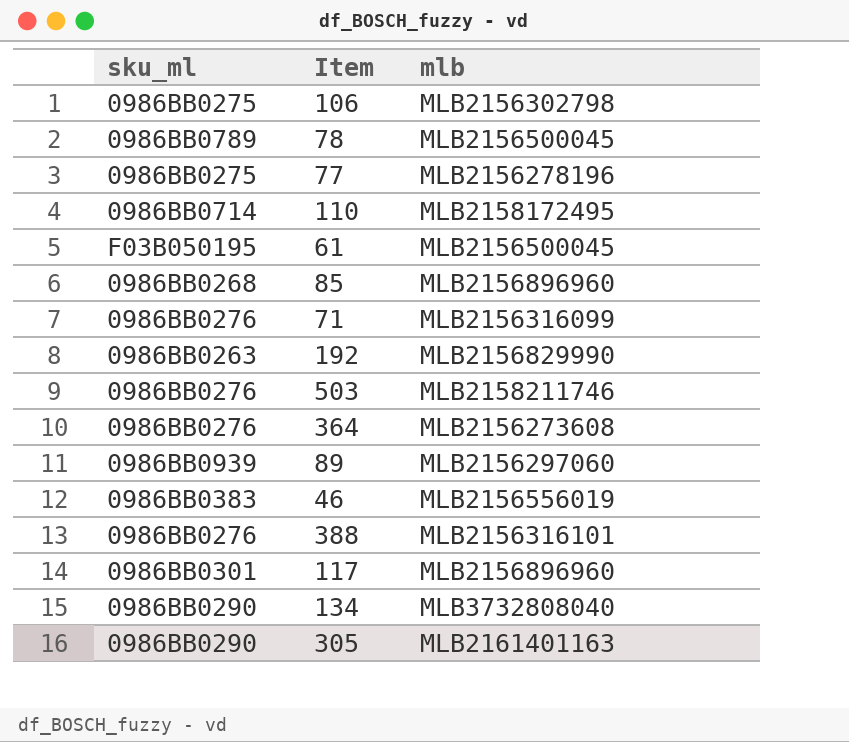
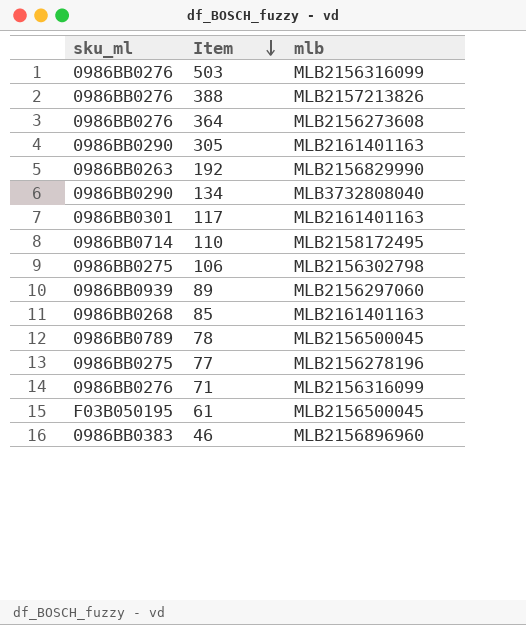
row order: none -> Item descending
503 | mlb: MLB2158211746 -> MLB2156316099
388 | mlb: MLB2156316101 -> MLB2157213826
117 | mlb: MLB2156896960 -> MLB2161401163
85 | mlb: MLB2156896960 -> MLB2161401163
46 | mlb: MLB2156556019 -> MLB2156896960

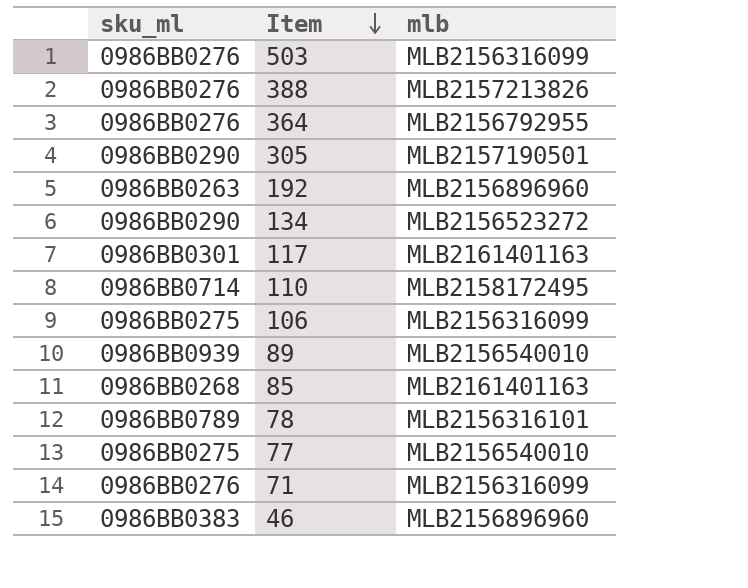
row 61: F03B050195 | MLB2156500045 -> none
364 | mlb: MLB2156273608 -> MLB2156792955
305 | mlb: MLB2161401163 -> MLB2157190501
192 | mlb: MLB2156829990 -> MLB2156896960
134 | mlb: MLB3732808040 -> MLB2156523272
106 | mlb: MLB2156302798 -> MLB2156316099
89 | mlb: MLB2156297060 -> MLB2156540010
78 | mlb: MLB2156500045 -> MLB2156316101
77 | mlb: MLB2156278196 -> MLB2156540010

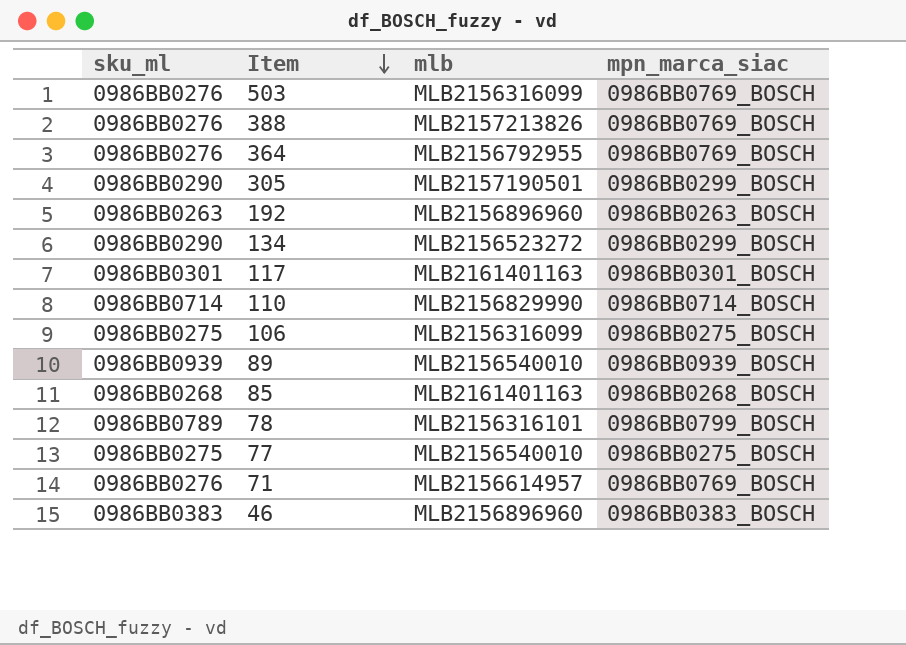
column mpn_marca_siac | position: none -> 4
110 | mlb: MLB2158172495 -> MLB2156829990
71 | mlb: MLB2156316099 -> MLB2156614957

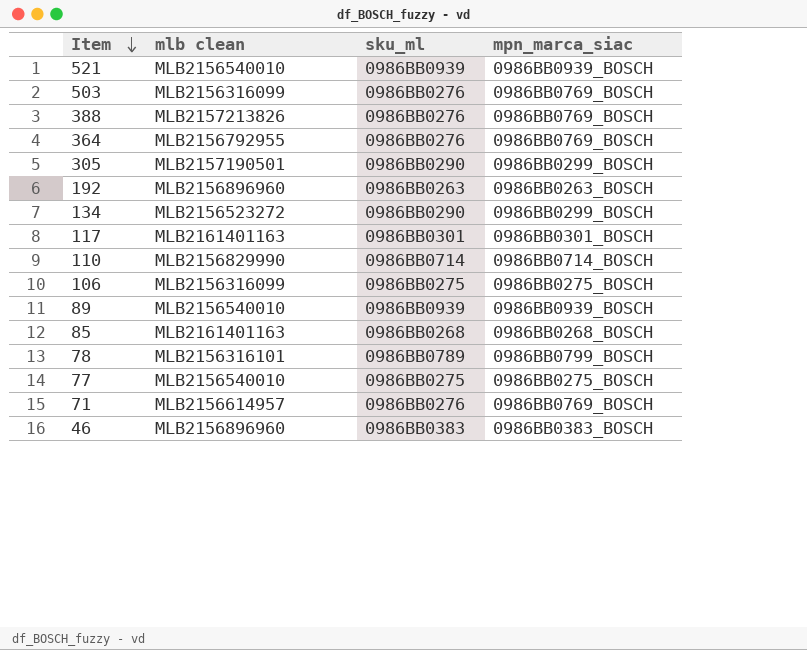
column name: mlb -> mlb clean
column sku_ml | position: 1 -> 3
row 521: none -> MLB2156540010 | 0986BB0939 | 0986BB0939_BOSCH

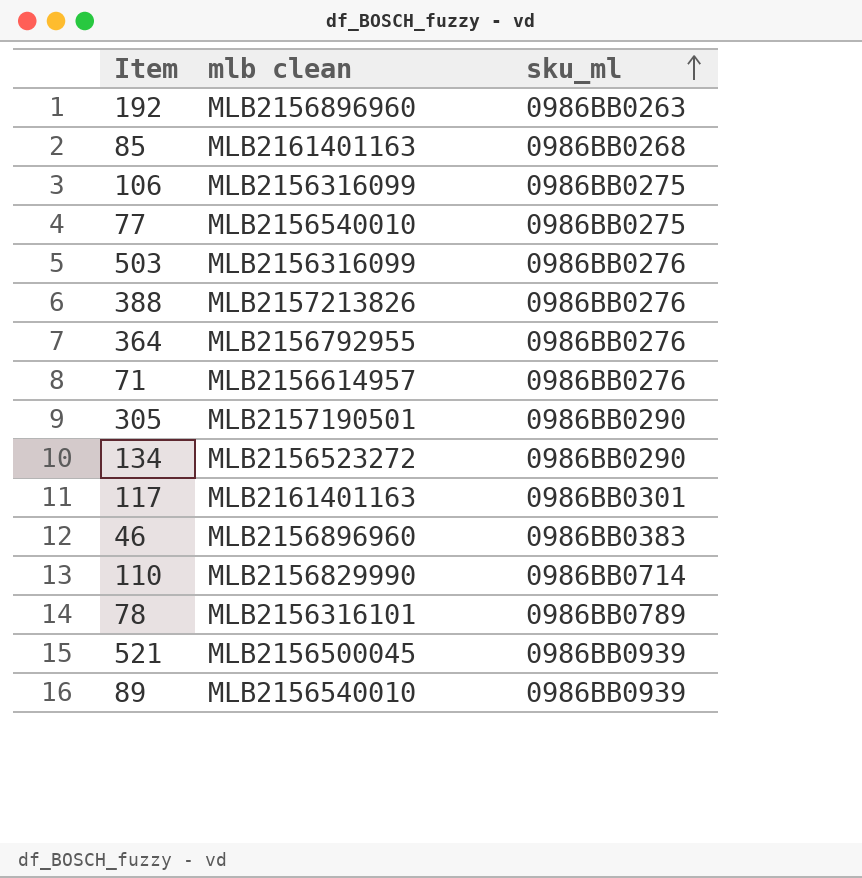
row order: Item descending -> sku_ml ascending
column mpn_marca_siac | position: 4 -> none
521 | mlb clean: MLB2156540010 -> MLB2156500045

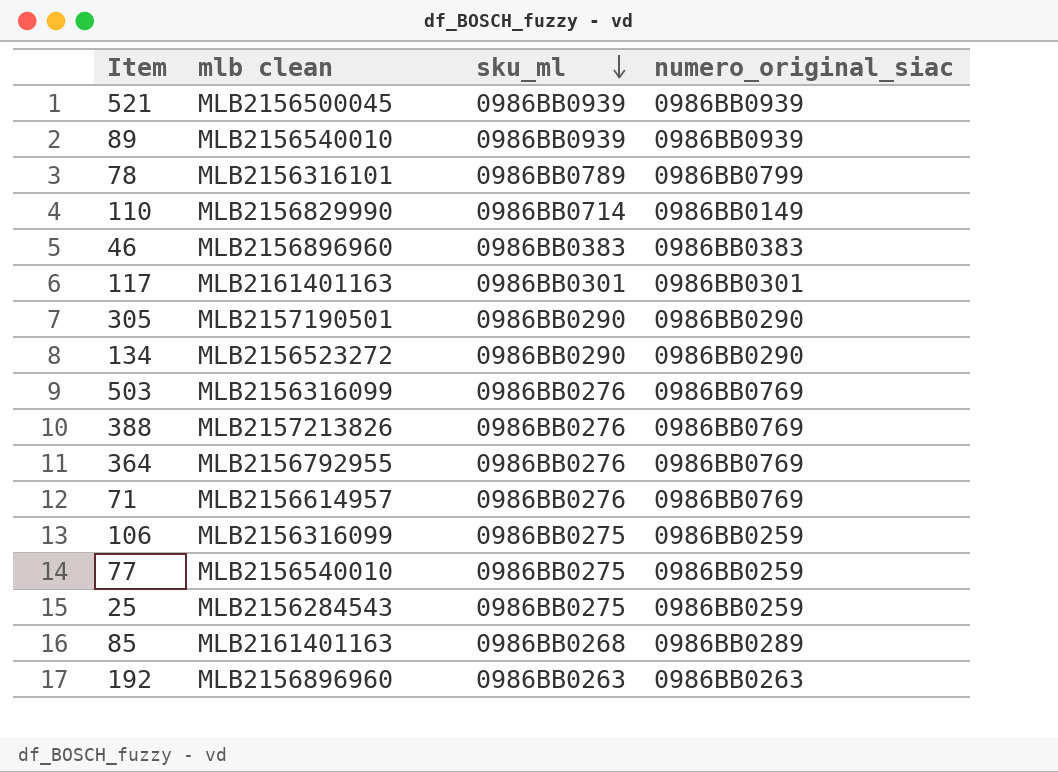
row order: sku_ml ascending -> sku_ml descending
column numero_original_siac | position: none -> 4
row 25: none -> MLB2156284543 | 0986BB0275 | 0986BB0259

